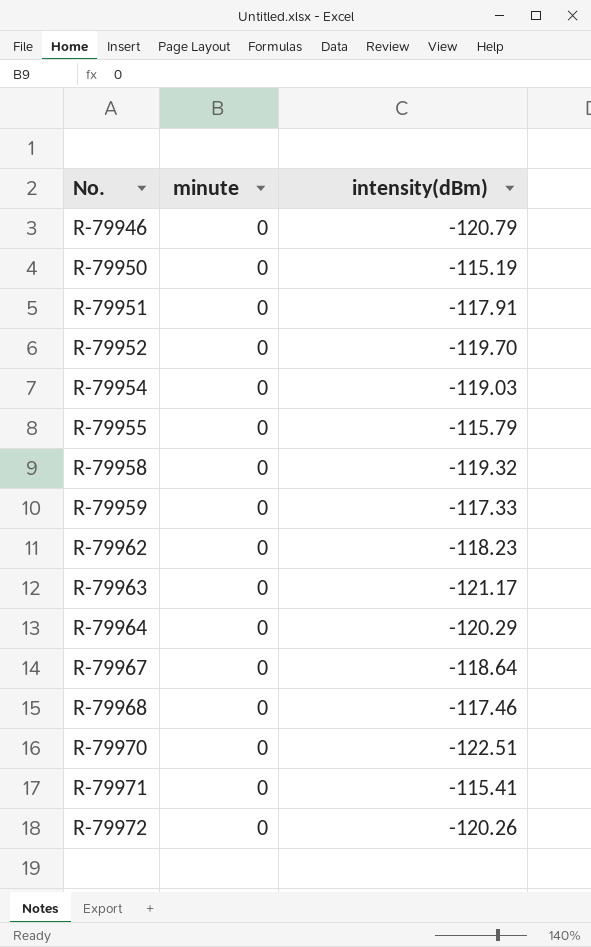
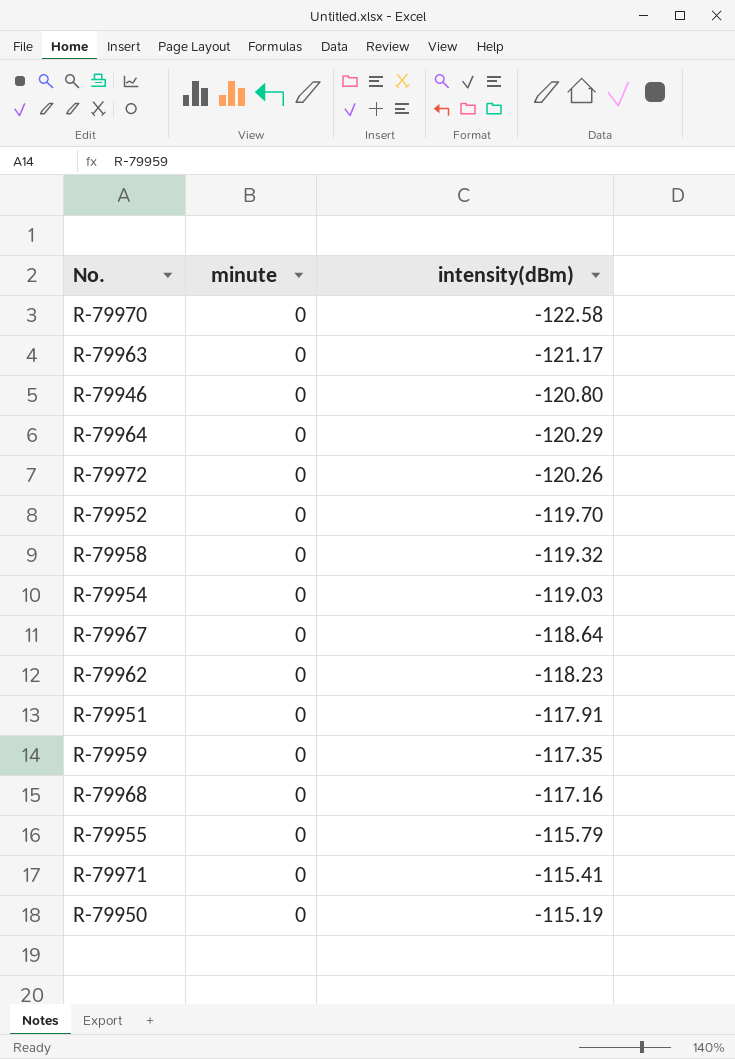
row order: No. ascending -> intensity(dBm) ascending
R-79970 | intensity(dBm): -122.51 -> -122.58
R-79946 | intensity(dBm): -120.79 -> -120.80
R-79959 | intensity(dBm): -117.33 -> -117.35
R-79968 | intensity(dBm): -117.46 -> -117.16

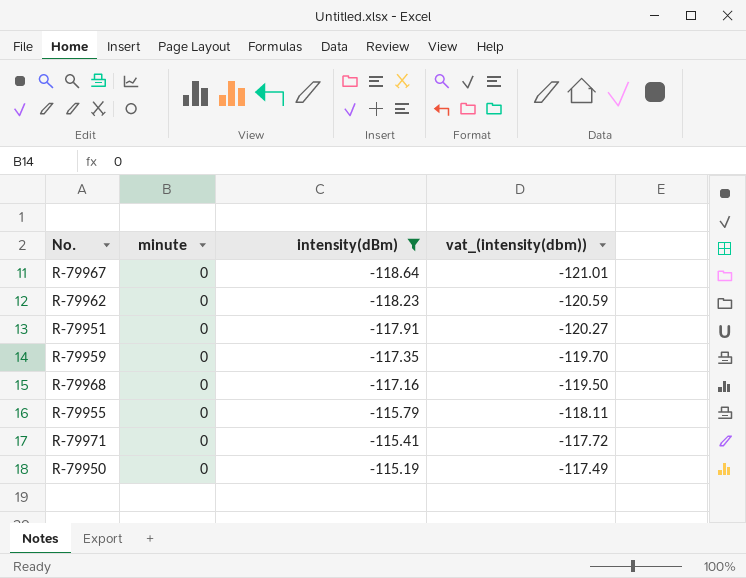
filter: none -> intensity(dBm) >= -118.64
column vat_(intensity(dbm)) | formula: none -> [intensity(dBm)] * 1.02

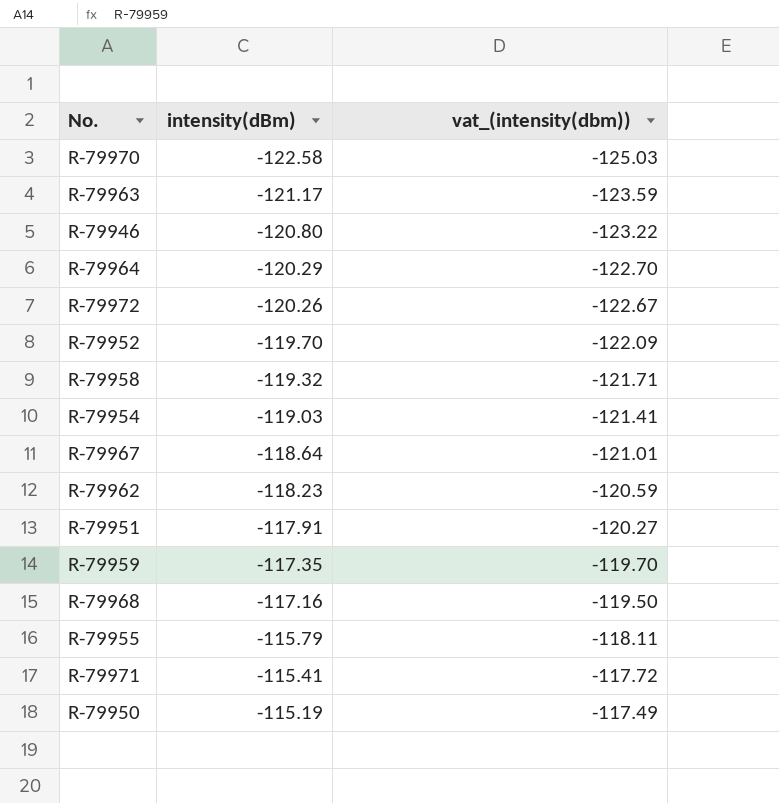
filter: intensity(dBm) >= -118.64 -> none
column minute | position: 2 -> none

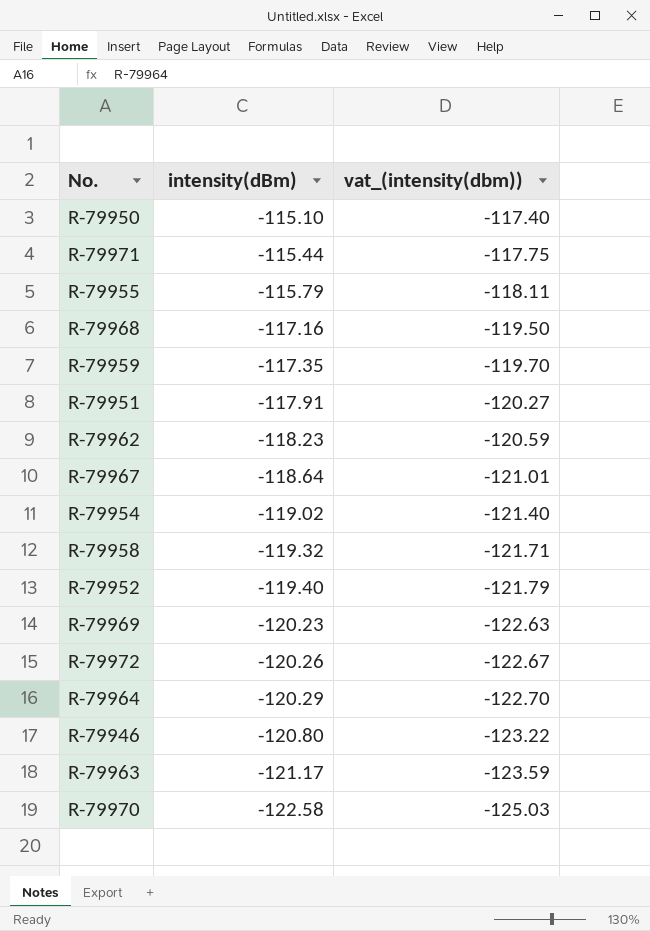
row order: intensity(dBm) ascending -> intensity(dBm) descending
R-79950 | intensity(dBm): -115.19 -> -115.10
R-79950 | vat_(intensity(dbm)): -117.49 -> -117.40
R-79971 | intensity(dBm): -115.41 -> -115.44
R-79971 | vat_(intensity(dbm)): -117.72 -> -117.75
R-79954 | intensity(dBm): -119.03 -> -119.02
R-79954 | vat_(intensity(dbm)): -121.41 -> -121.40
R-79952 | intensity(dBm): -119.70 -> -119.40
R-79952 | vat_(intensity(dbm)): -122.09 -> -121.79
row R-79969: none -> -120.23 | -122.63

